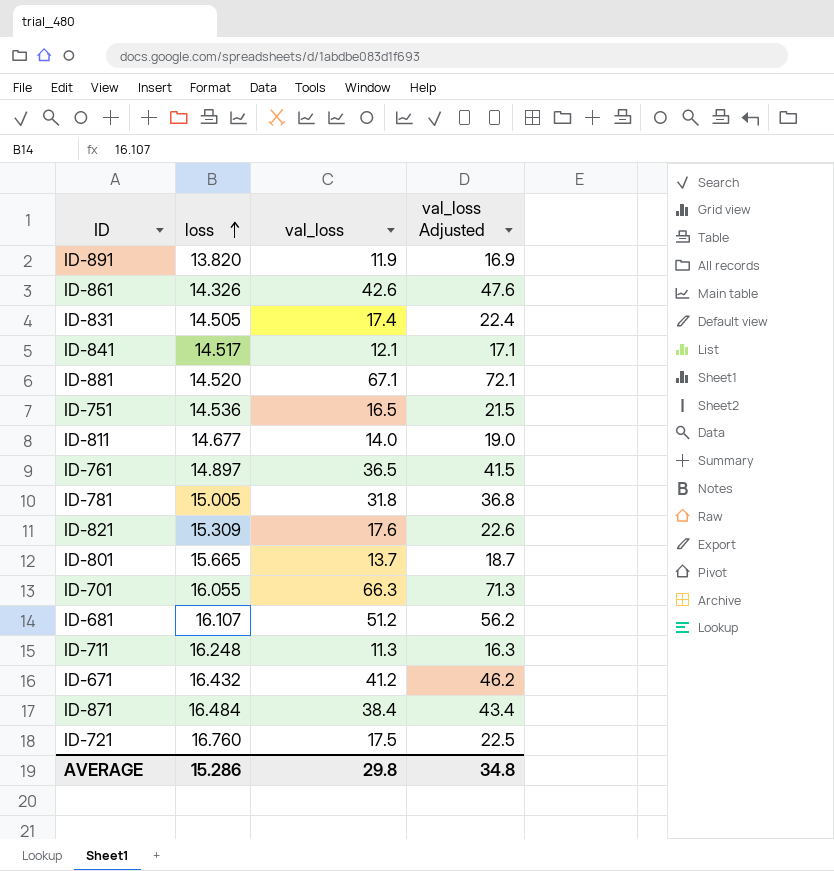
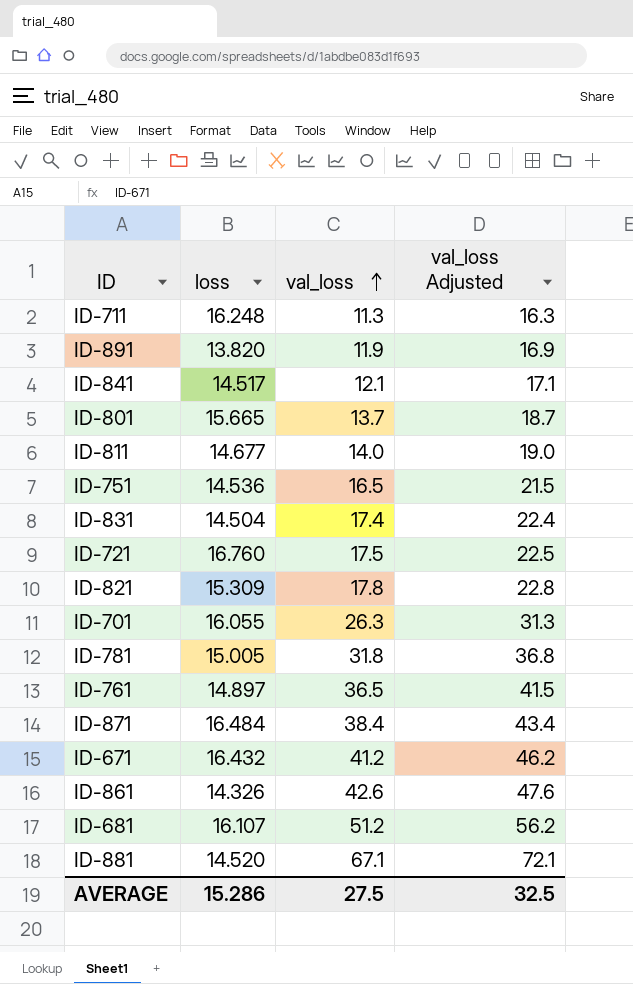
row order: loss ascending -> val_loss ascending
ID-831 | loss: 14.505 -> 14.504
ID-821 | val_loss: 17.6 -> 17.8
ID-821 | val_loss Adjusted: 22.6 -> 22.8
ID-701 | val_loss: 66.3 -> 26.3
ID-701 | val_loss Adjusted: 71.3 -> 31.3
AVERAGE | val_loss: 29.8 -> 27.5
AVERAGE | val_loss Adjusted: 34.8 -> 32.5

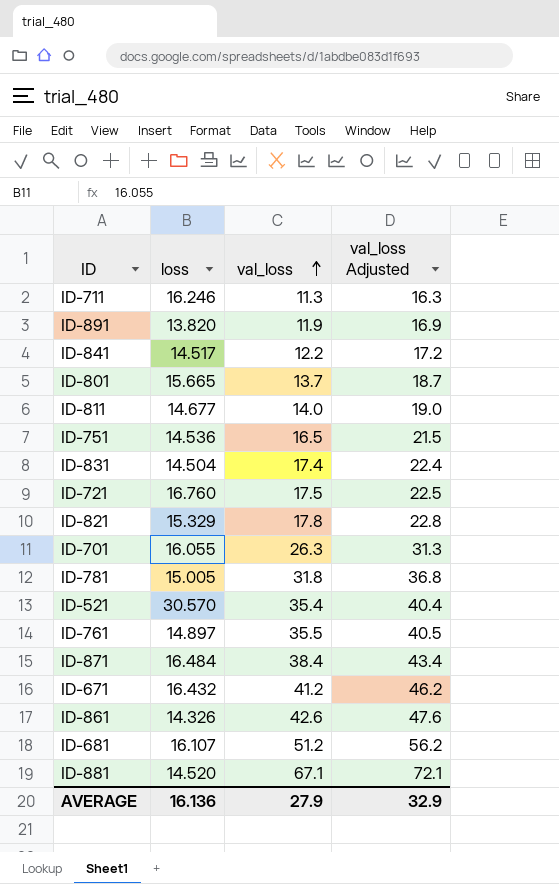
ID-711 | loss: 16.248 -> 16.246
ID-841 | val_loss: 12.1 -> 12.2
ID-841 | val_loss Adjusted: 17.1 -> 17.2
ID-821 | loss: 15.309 -> 15.329
row ID-521: none -> 30.570 | 35.4 | 40.4
ID-761 | val_loss: 36.5 -> 35.5
ID-761 | val_loss Adjusted: 41.5 -> 40.5
AVERAGE | loss: 15.286 -> 16.136
AVERAGE | val_loss: 27.5 -> 27.9
AVERAGE | val_loss Adjusted: 32.5 -> 32.9

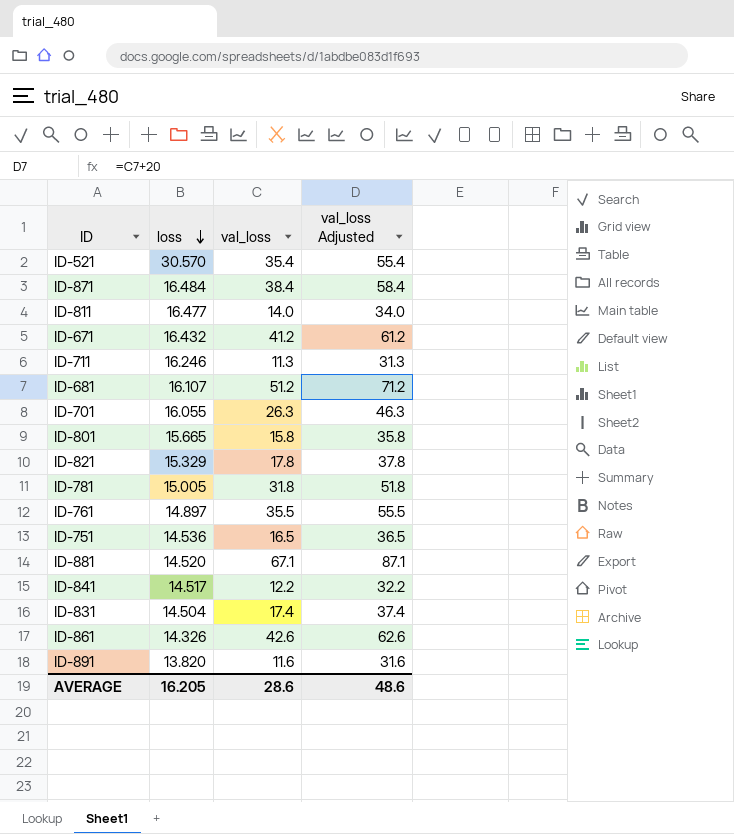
row order: val_loss ascending -> loss descending
column val_loss Adjusted | formula: [val_loss] + 5 -> [val_loss] + 20
row ID-721: 16.760 | 17.5 | 22.5 -> none
ID-811 | loss: 14.677 -> 16.477
ID-801 | val_loss: 13.7 -> 15.8
ID-891 | val_loss: 11.9 -> 11.6
AVERAGE | loss: 16.136 -> 16.205
AVERAGE | val_loss: 27.9 -> 28.6
AVERAGE | val_loss Adjusted: 32.9 -> 48.6

